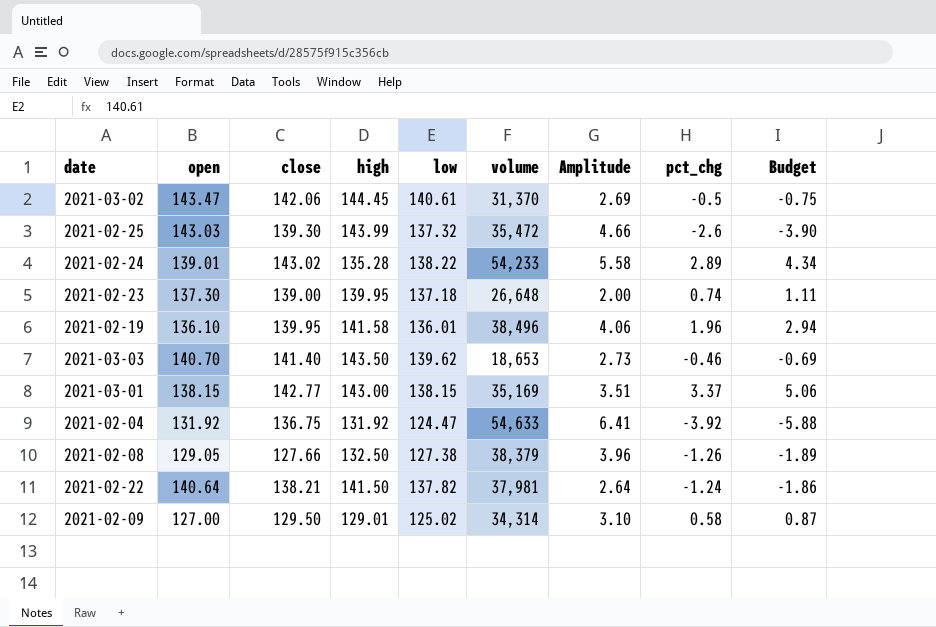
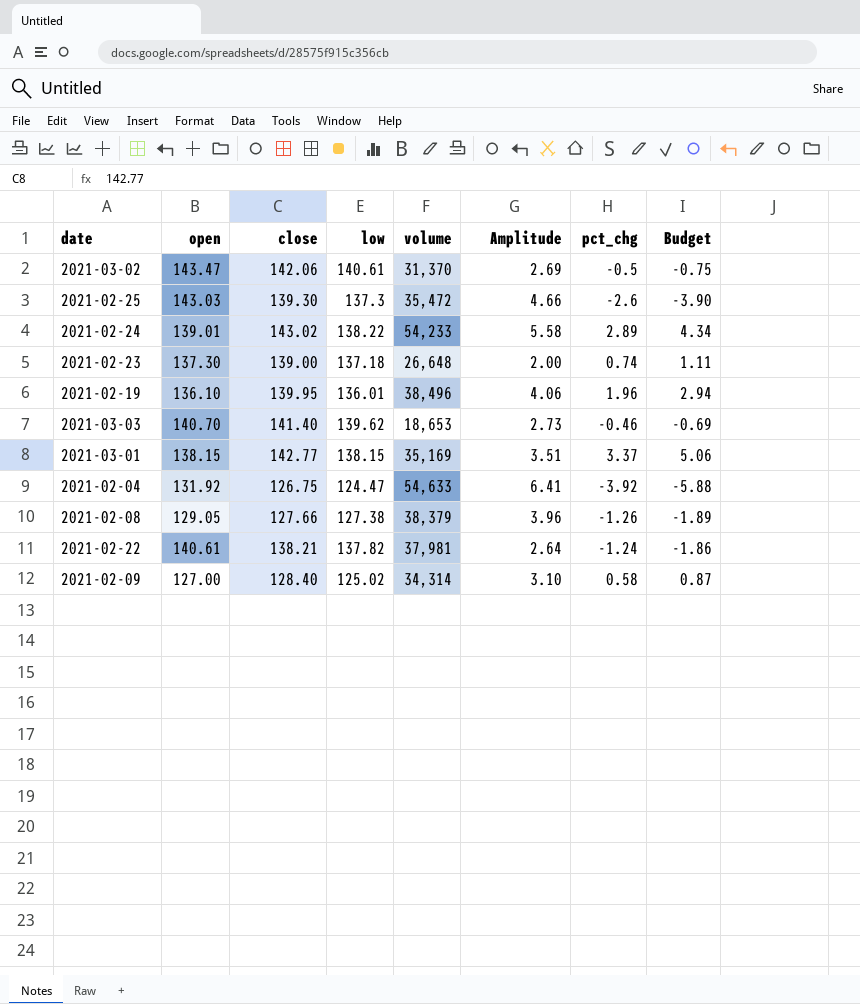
column high | position: 4 -> none
2021-02-25 | low: 137.32 -> 137.3
2021-02-04 | close: 136.75 -> 126.75
2021-02-22 | open: 140.64 -> 140.61
2021-02-09 | close: 129.50 -> 128.40

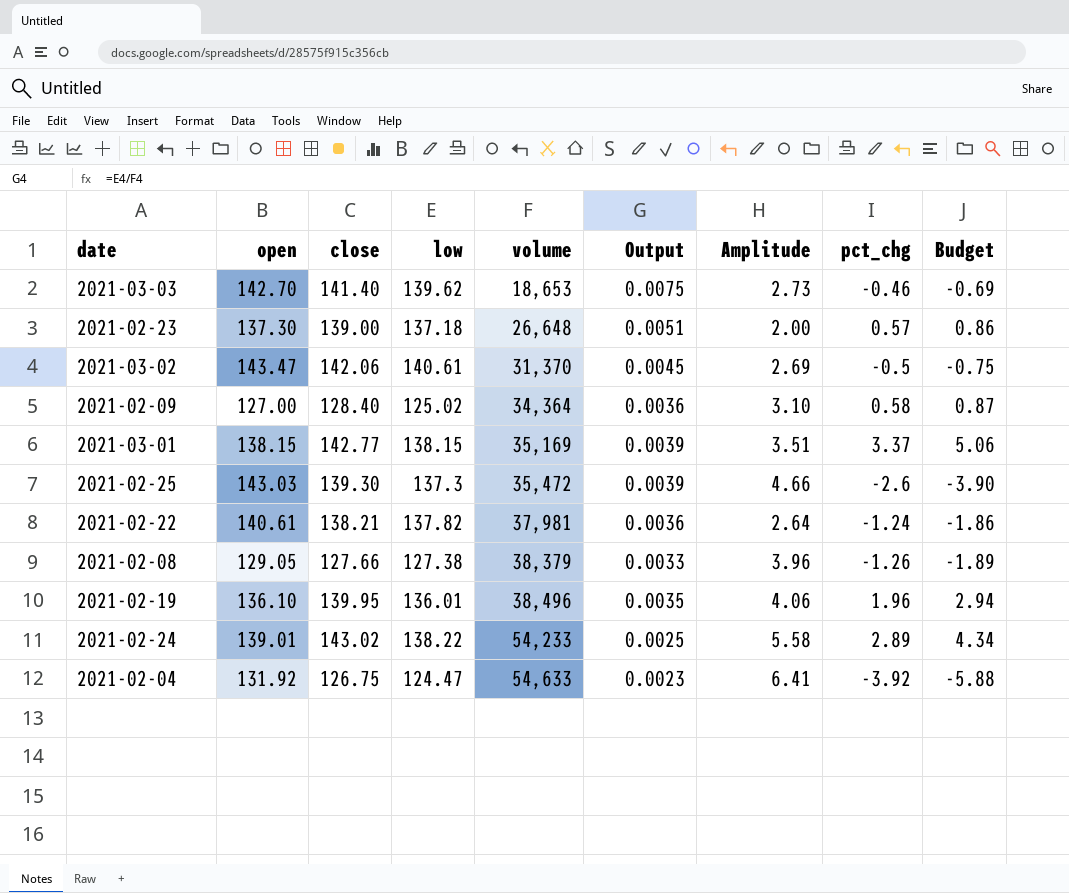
row order: none -> volume ascending
column Output | formula: none -> [low] / [volume]
2021-03-03 | open: 140.70 -> 142.70
2021-02-23 | pct_chg: 0.74 -> 0.57
2021-02-23 | Budget: 1.11 -> 0.86
2021-02-09 | volume: 34,314 -> 34,364

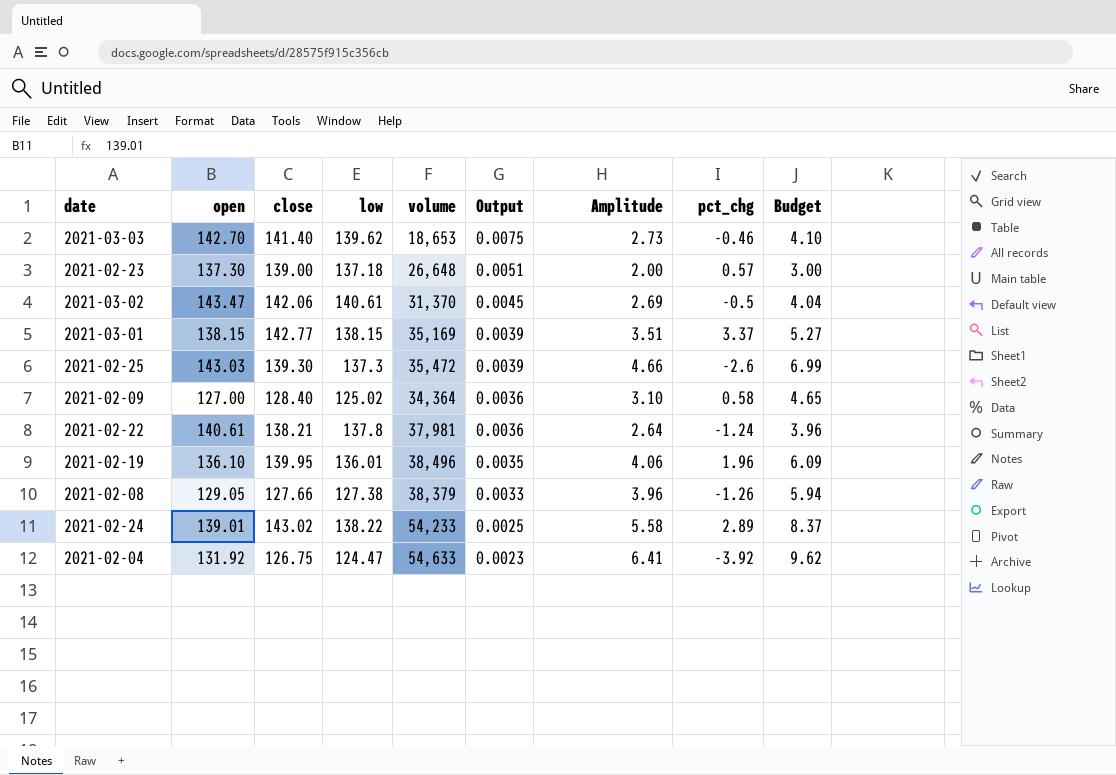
row order: volume ascending -> Output descending
column Budget | formula: [pct_chg] * 1.5 -> [Amplitude] * 1.5
2021-02-22 | low: 137.82 -> 137.8

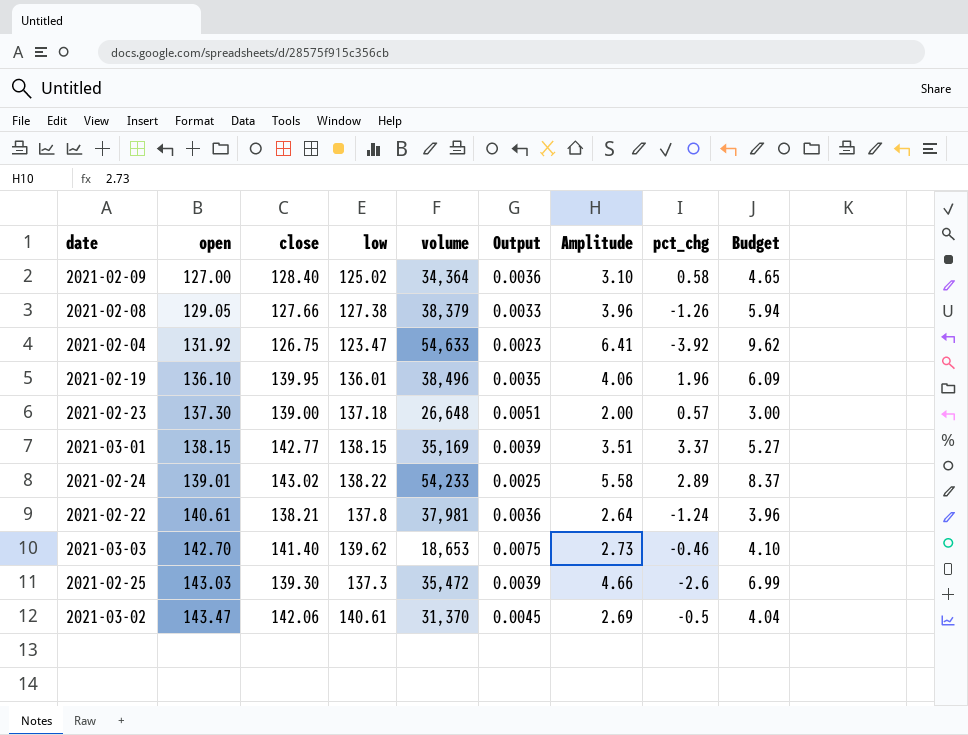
row order: Output descending -> open ascending
2021-02-04 | low: 124.47 -> 123.47

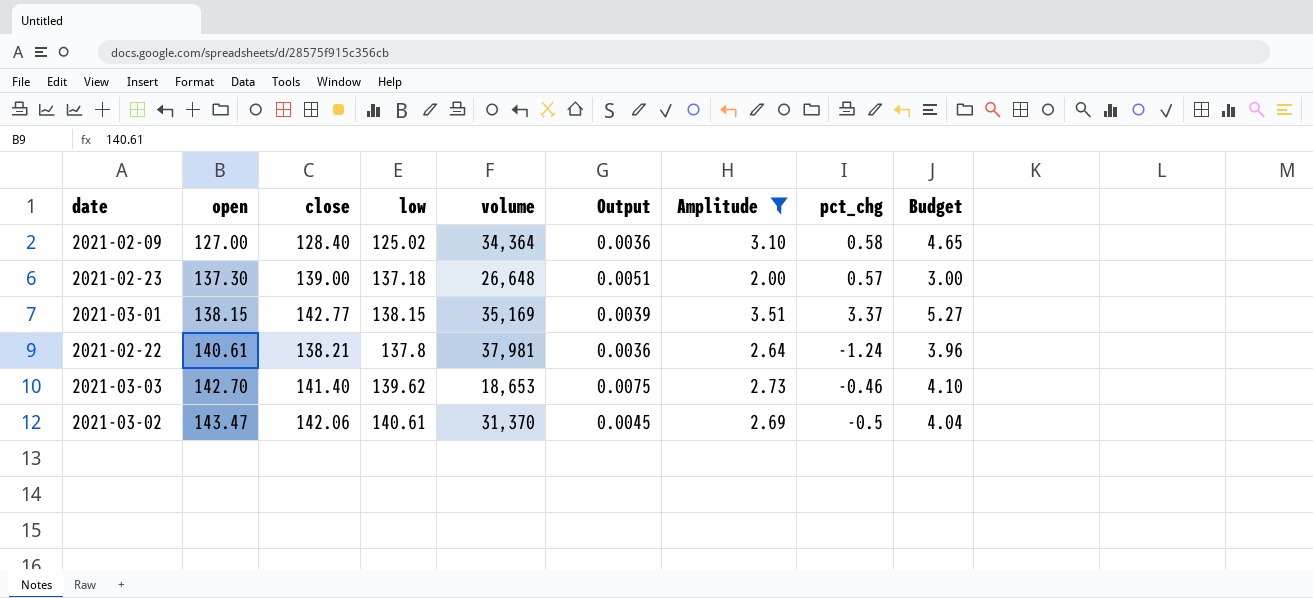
filter: none -> Amplitude <= 3.51

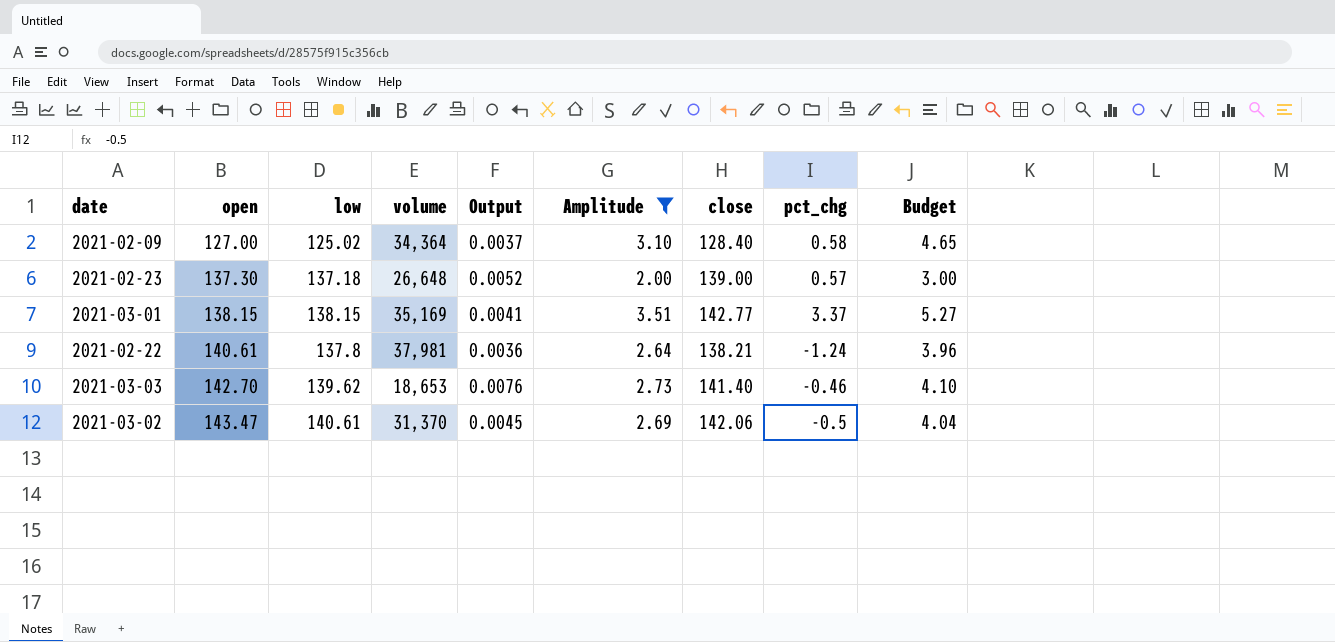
column Output | formula: [low] / [volume] -> [close] / [volume]
column close | position: 3 -> 7

